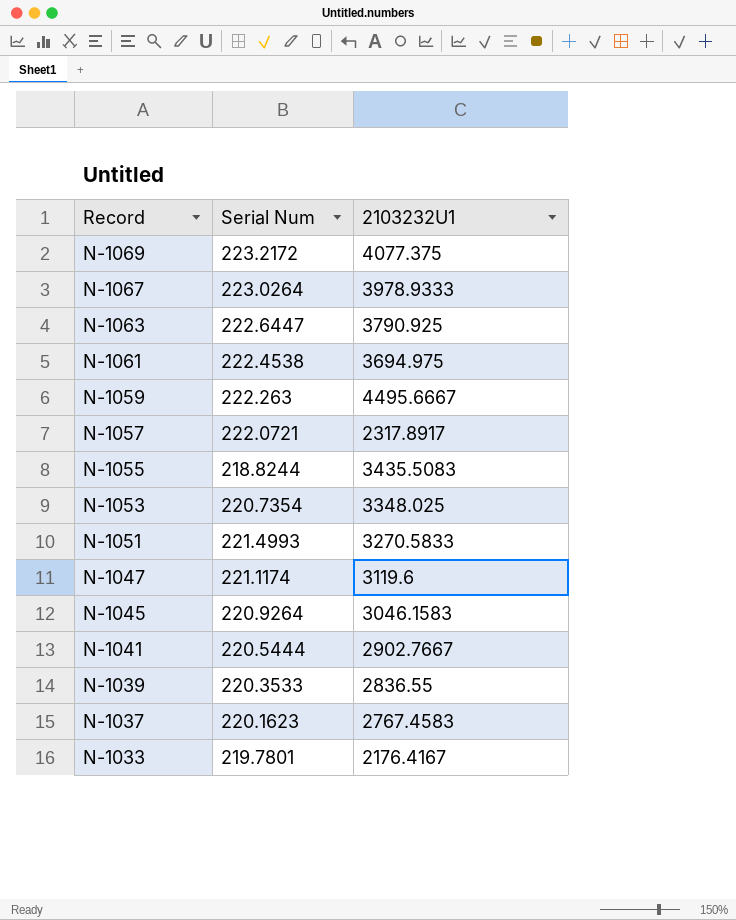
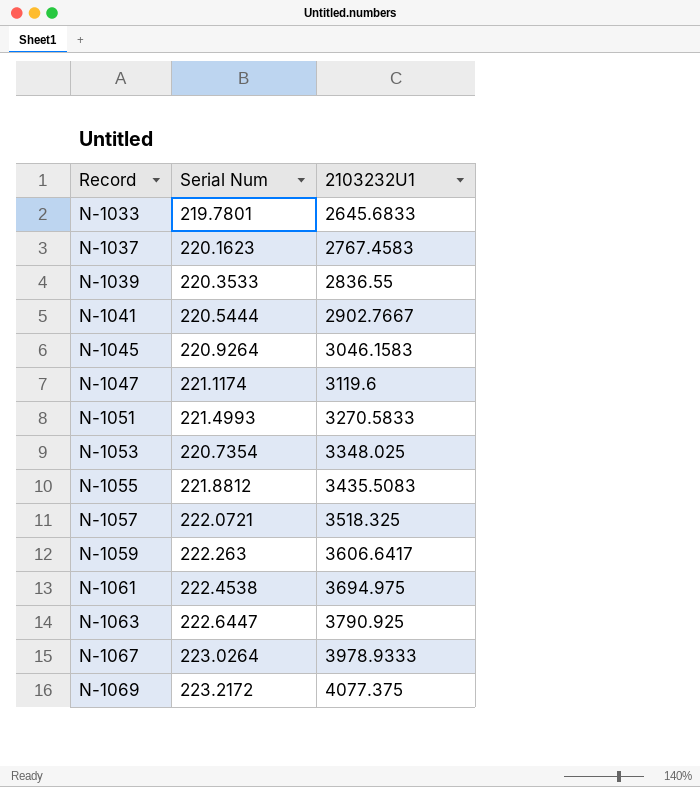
row order: Record descending -> Record ascending
N-1033 | 2103232U1: 2176.4167 -> 2645.6833
N-1055 | Serial Num: 218.8244 -> 221.8812
N-1057 | 2103232U1: 2317.8917 -> 3518.325
N-1059 | 2103232U1: 4495.6667 -> 3606.6417

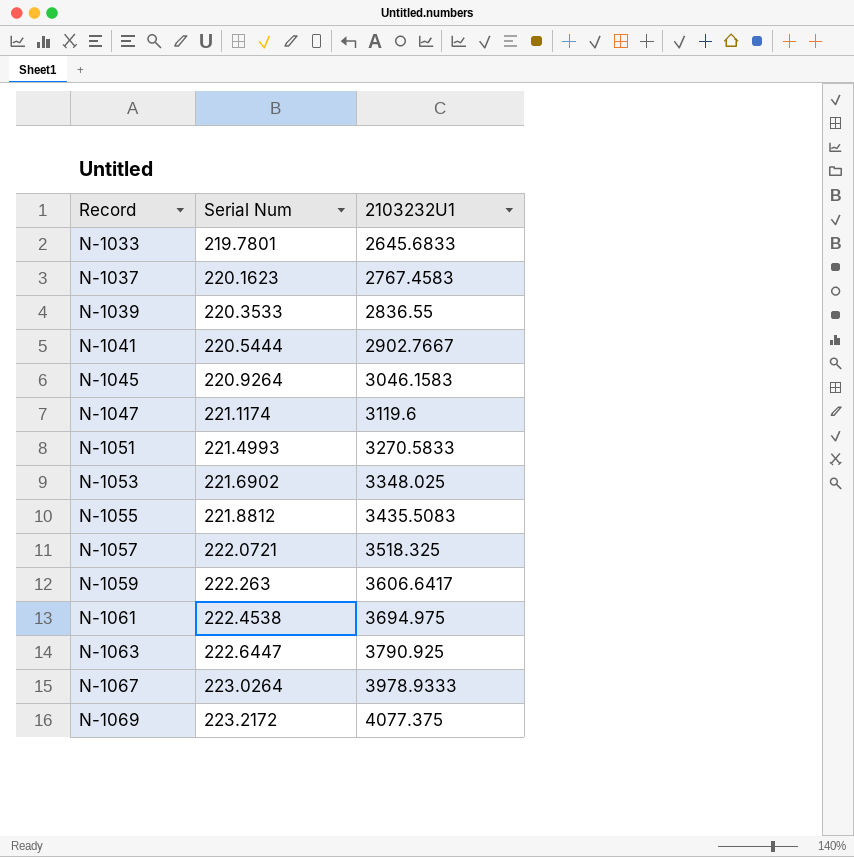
N-1053 | Serial Num: 220.7354 -> 221.6902

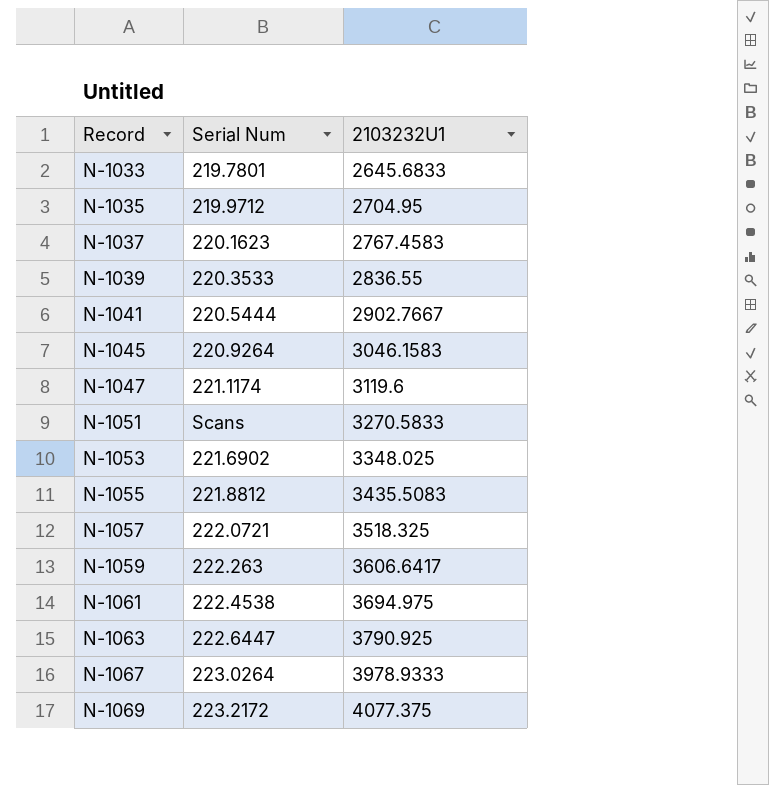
row N-1035: none -> 219.9712 | 2704.95
N-1051 | Serial Num: 221.4993 -> Scans

